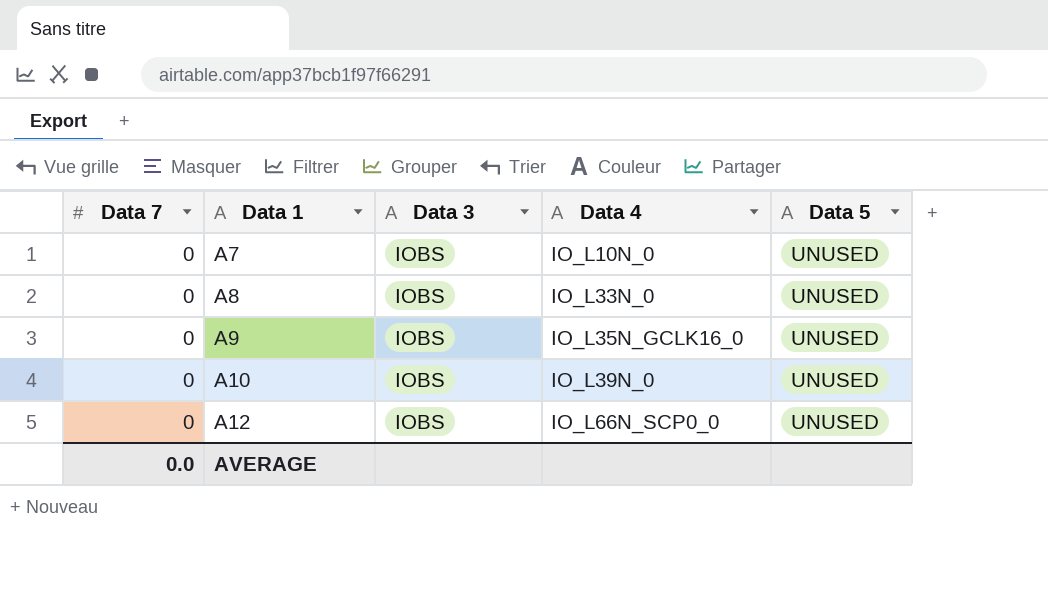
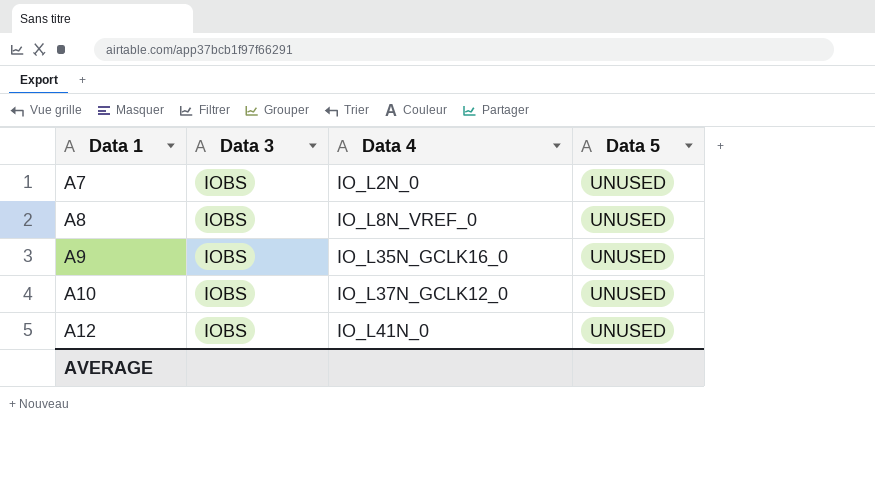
column Data 7 | position: 1 -> none
A7 | Data 4: IO_L10N_0 -> IO_L2N_0
A8 | Data 4: IO_L33N_0 -> IO_L8N_VREF_0
A10 | Data 4: IO_L39N_0 -> IO_L37N_GCLK12_0
A12 | Data 4: IO_L66N_SCP0_0 -> IO_L41N_0

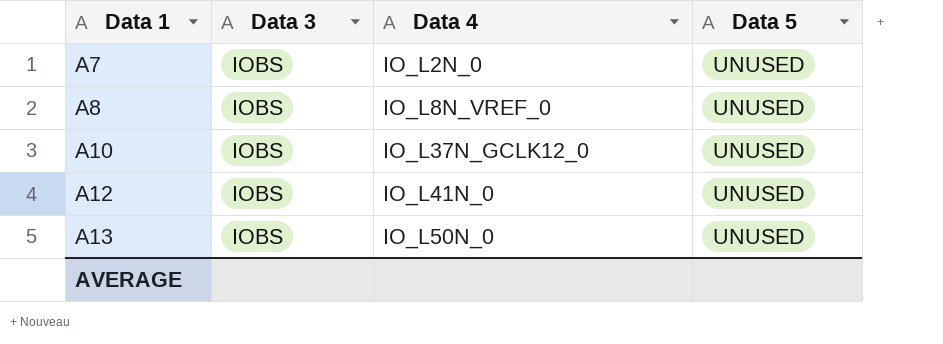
row A9: IOBS | IO_L35N_GCLK16_0 | UNUSED -> none
row A13: none -> IOBS | IO_L50N_0 | UNUSED

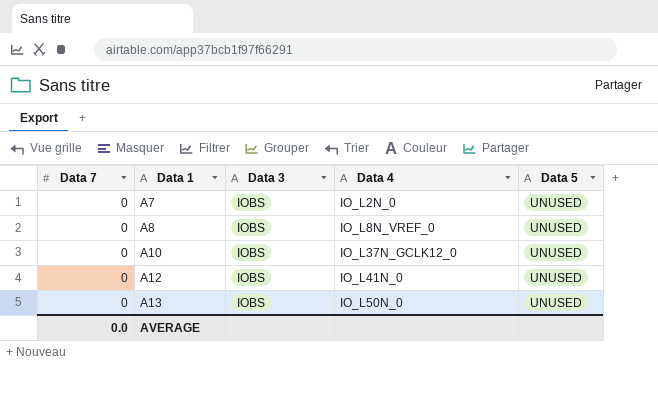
column Data 7 | position: none -> 1

